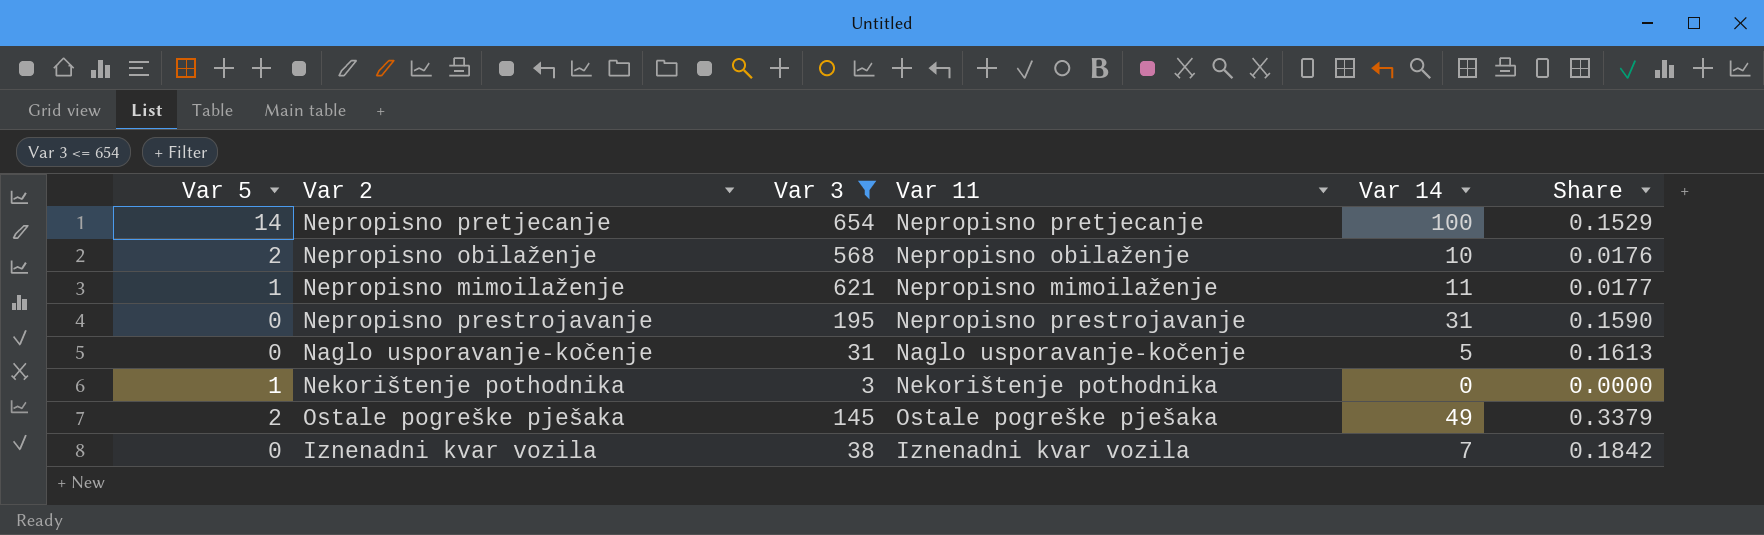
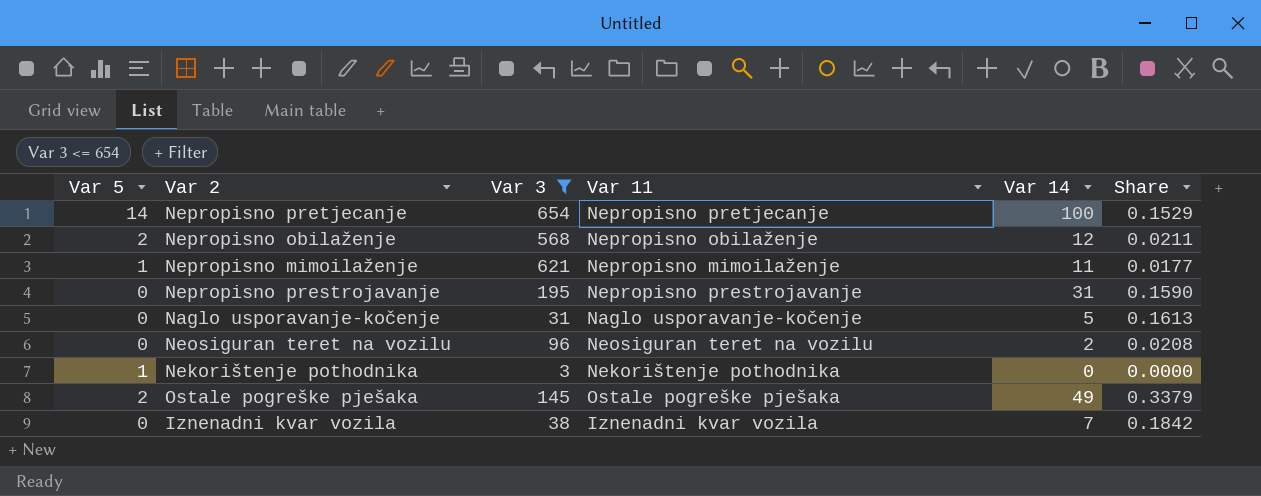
Nepropisno obilaženje | Var 14: 10 -> 12
Nepropisno obilaženje | Share: 0.0176 -> 0.0211
row Neosiguran teret na vozilu: none -> 0 | 96 | Neosiguran teret na vozilu | 2 | 0.0208

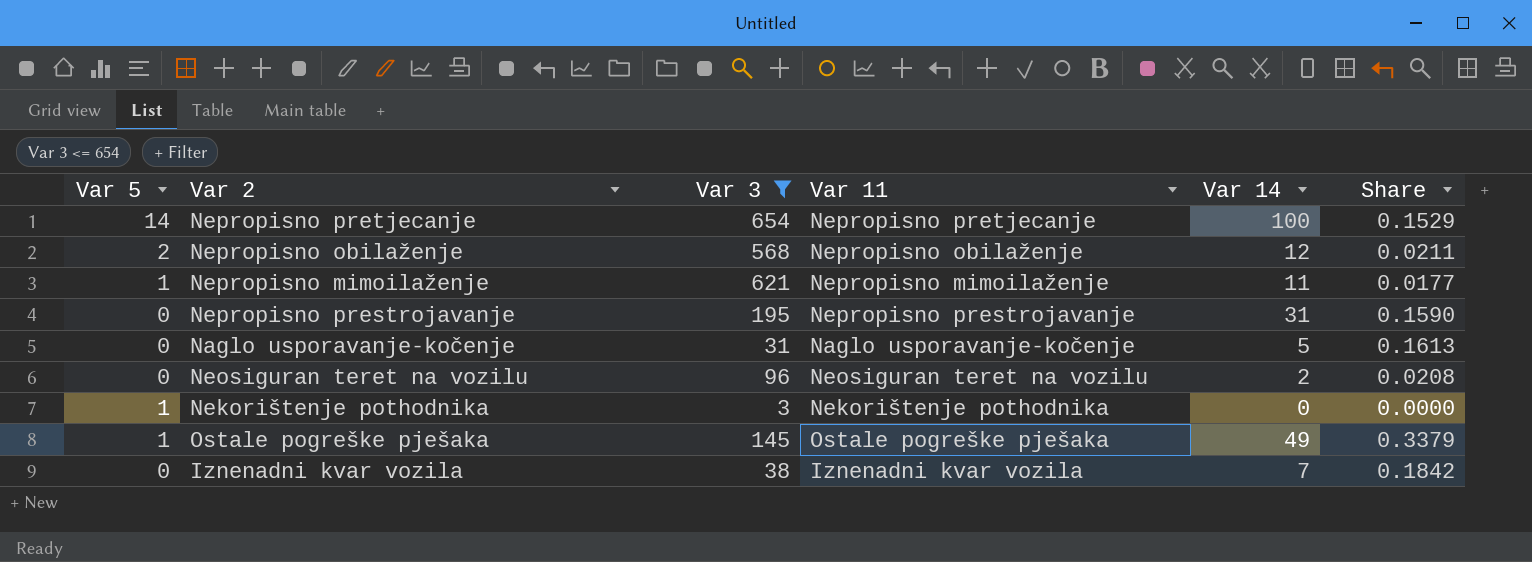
Ostale pogreške pješaka | Var 5: 2 -> 1

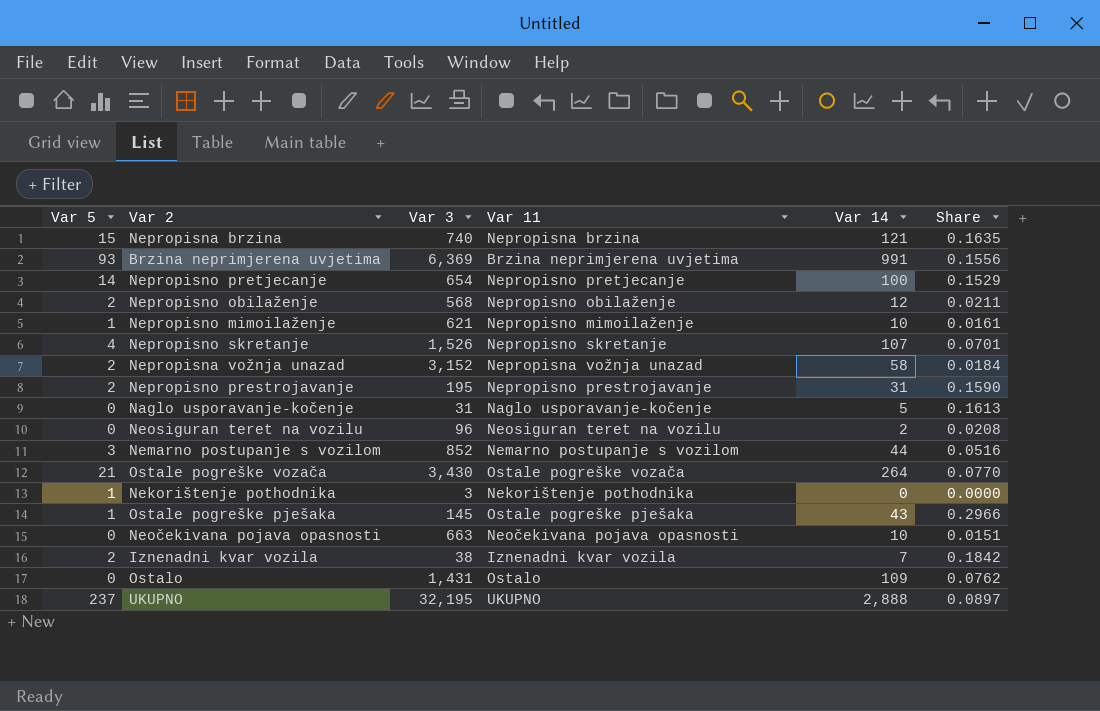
filter: Var 3 <= 654 -> none
Nepropisno mimoilaženje | Var 14: 11 -> 10
Nepropisno mimoilaženje | Share: 0.0177 -> 0.0161
Nepropisno prestrojavanje | Var 5: 0 -> 2
Ostale pogreške pješaka | Var 14: 49 -> 43
Ostale pogreške pješaka | Share: 0.3379 -> 0.2966
Iznenadni kvar vozila | Var 5: 0 -> 2

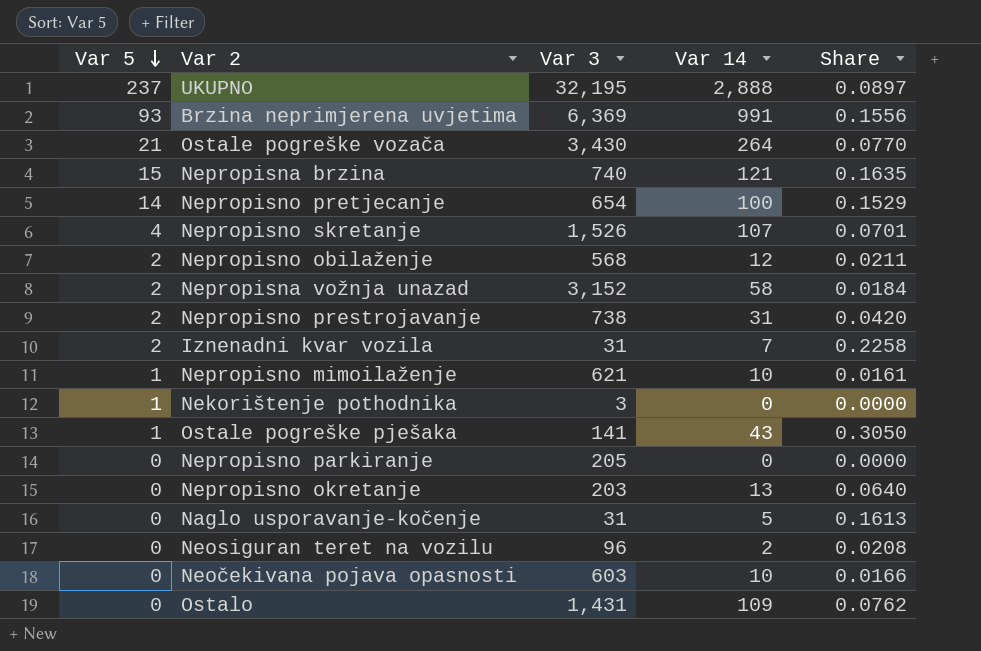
row order: none -> Var 5 descending
column Var 11 | position: 4 -> none
row Nemarno postupanje s vozilom: 3 | 852 | Nemarno postupanje s vozilom | 44 | 0.0516 -> none
Nepropisno prestrojavanje | Var 3: 195 -> 738
Nepropisno prestrojavanje | Share: 0.1590 -> 0.0420
Iznenadni kvar vozila | Var 3: 38 -> 31
Iznenadni kvar vozila | Share: 0.1842 -> 0.2258
Ostale pogreške pješaka | Var 3: 145 -> 141
Ostale pogreške pješaka | Share: 0.2966 -> 0.3050
row Nepropisno parkiranje: none -> 0 | 205 | 0 | 0.0000
row Nepropisno okretanje: none -> 0 | 203 | 13 | 0.0640
Neočekivana pojava opasnosti | Var 3: 663 -> 603
Neočekivana pojava opasnosti | Share: 0.0151 -> 0.0166

